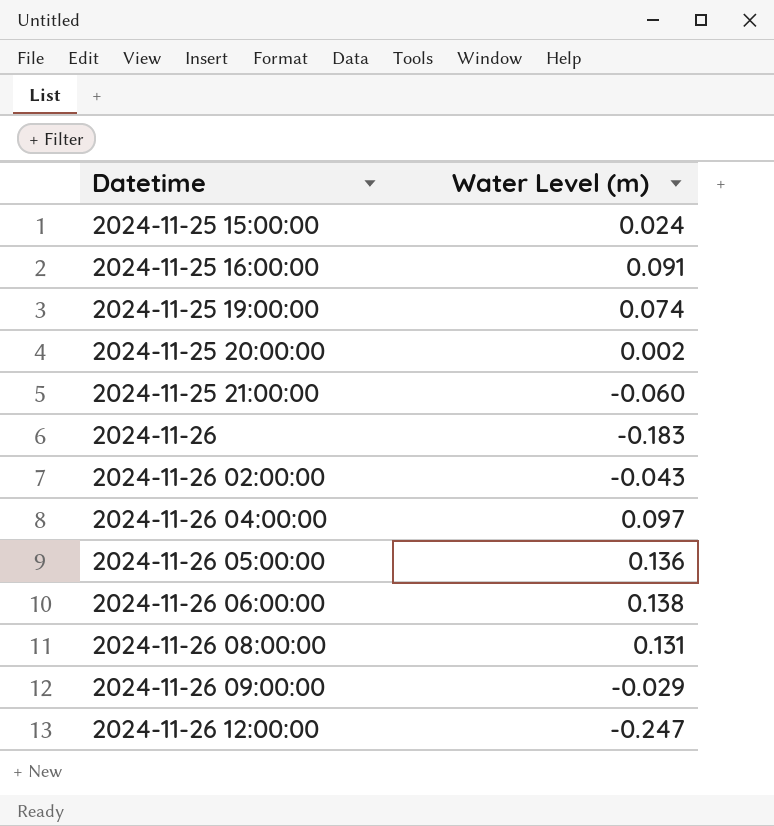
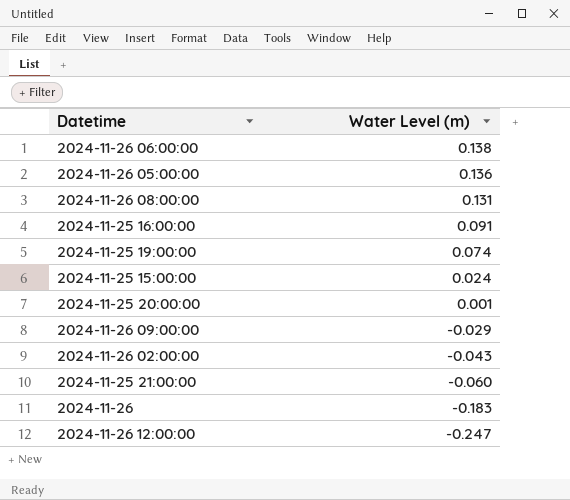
row order: Datetime ascending -> Water Level (m) descending
row 2024-11-26 04:00:00: 0.097 -> none
2024-11-25 20:00:00 | Water Level (m): 0.002 -> 0.001

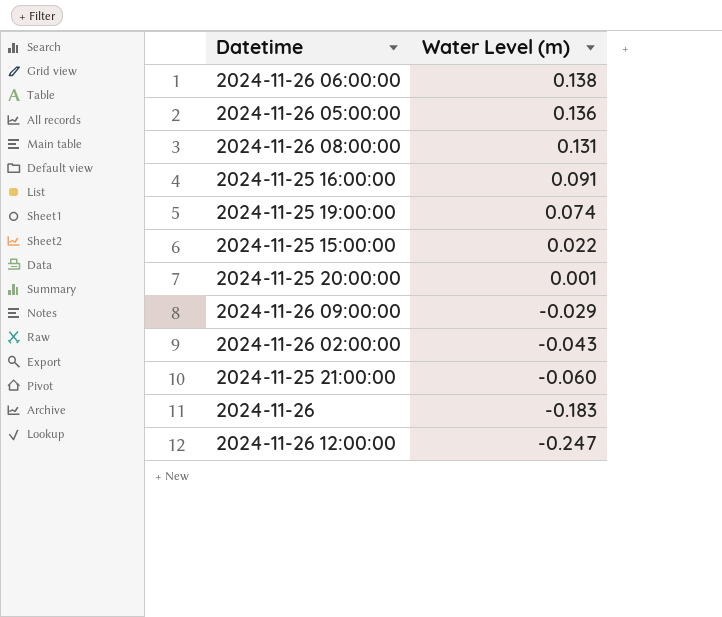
2024-11-25 15:00:00 | Water Level (m): 0.024 -> 0.022

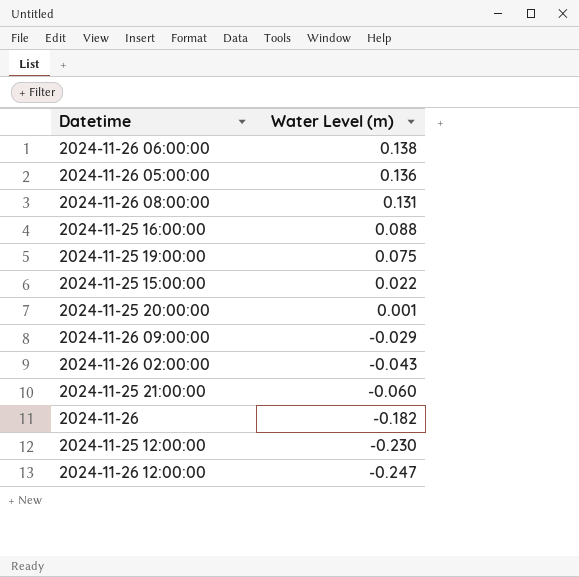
2024-11-25 16:00:00 | Water Level (m): 0.091 -> 0.088
2024-11-25 19:00:00 | Water Level (m): 0.074 -> 0.075
2024-11-26 | Water Level (m): -0.183 -> -0.182
row 2024-11-25 12:00:00: none -> -0.230

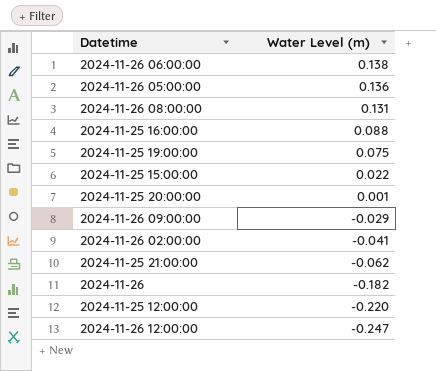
2024-11-26 02:00:00 | Water Level (m): -0.043 -> -0.041
2024-11-25 21:00:00 | Water Level (m): -0.060 -> -0.062
2024-11-25 12:00:00 | Water Level (m): -0.230 -> -0.220

